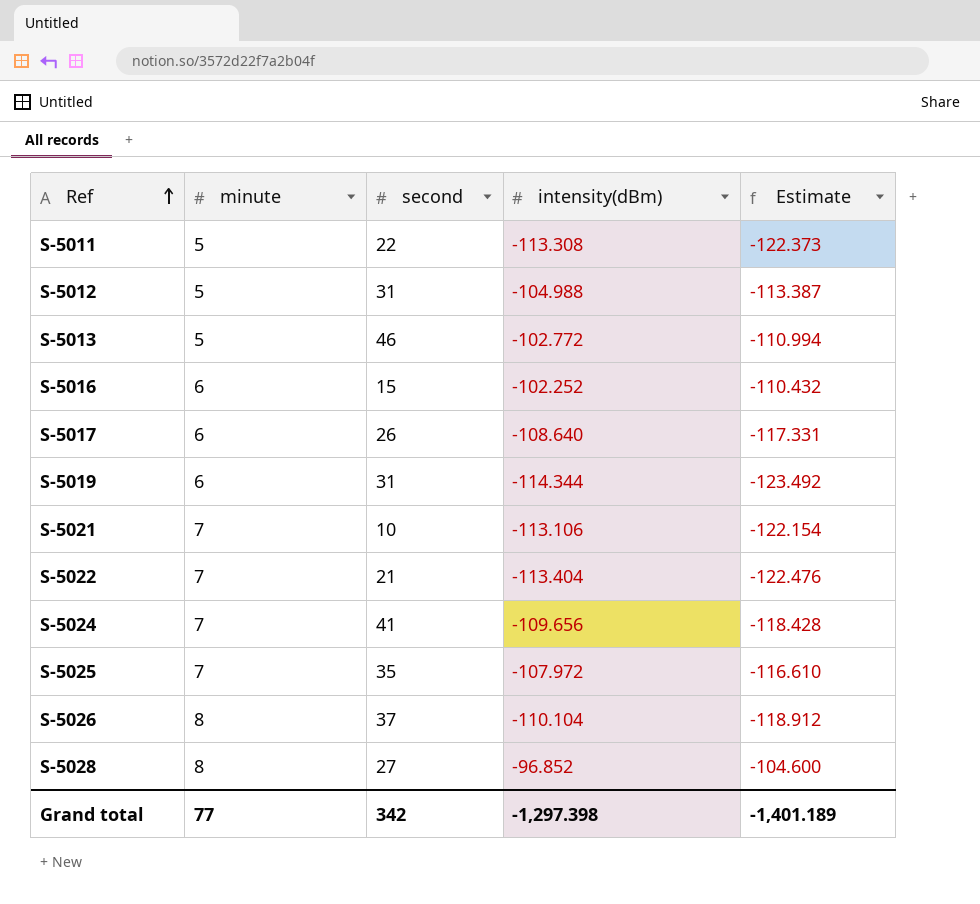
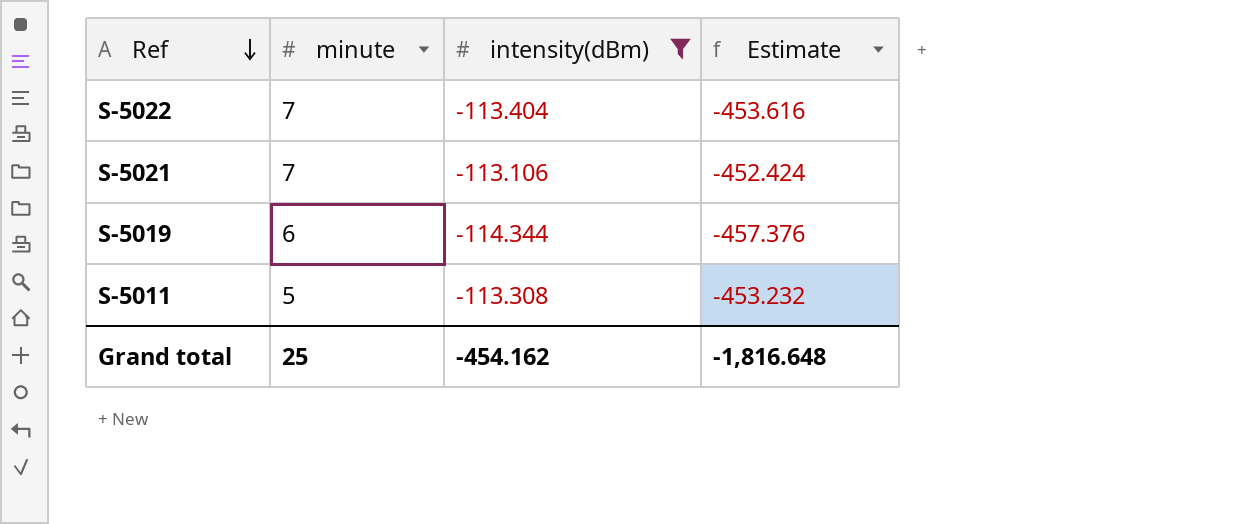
filter: none -> intensity(dBm) <= -113.106
row order: Ref ascending -> Ref descending
column second | position: 3 -> none
column Estimate | formula: [intensity(dBm)] * 1.08 -> [intensity(dBm)] * 4
Grand total | minute: 77 -> 25
Grand total | intensity(dBm): -1,297.398 -> -454.162
Grand total | Estimate: -1,401.189 -> -1,816.648

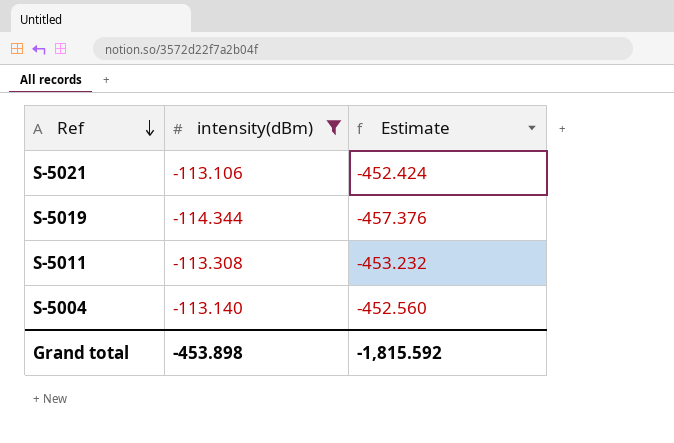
column minute | position: 2 -> none
row S-5022: 7 | -113.404 | -453.616 -> none
row S-5004: none -> -113.140 | -452.560
Grand total | intensity(dBm): -454.162 -> -453.898
Grand total | Estimate: -1,816.648 -> -1,815.592

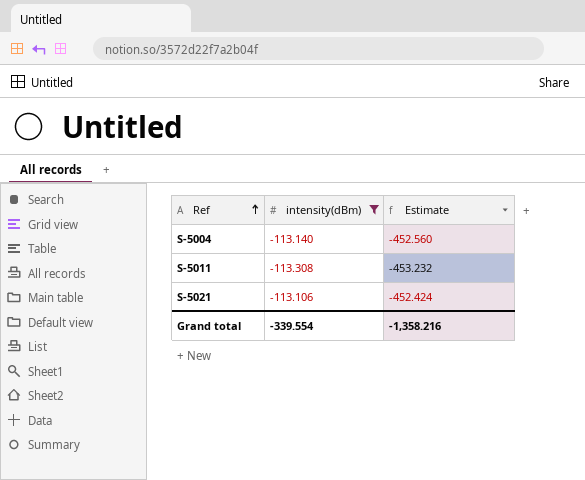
row order: Ref descending -> Ref ascending
row S-5019: -114.344 | -457.376 -> none
Grand total | intensity(dBm): -453.898 -> -339.554
Grand total | Estimate: -1,815.592 -> -1,358.216

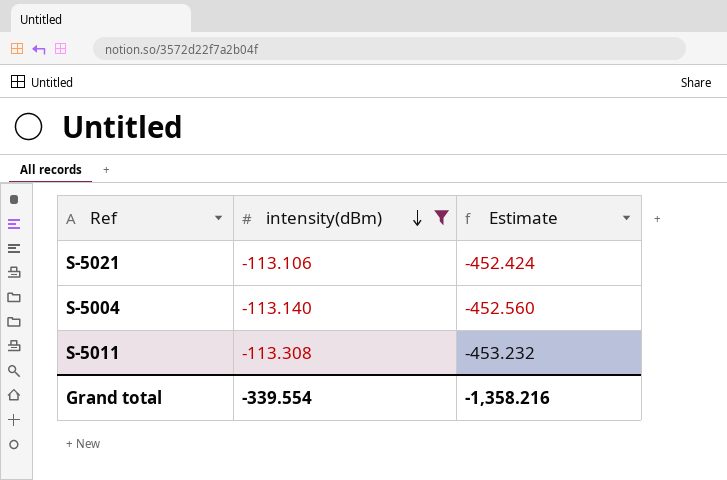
row order: Ref ascending -> intensity(dBm) descending

